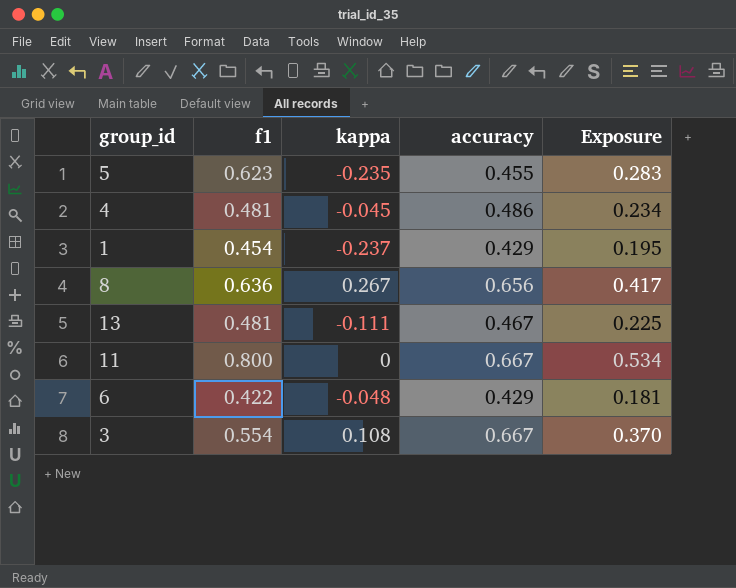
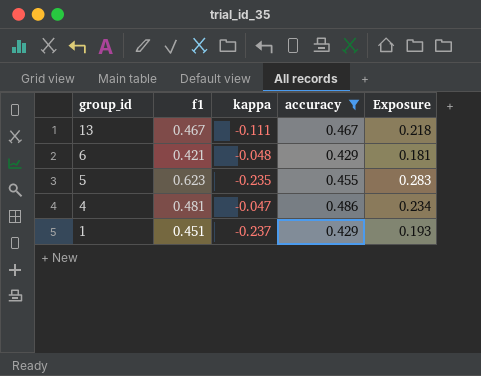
filter: none -> accuracy <= 0.486
row order: none -> group_id descending
13 | f1: 0.481 -> 0.467
13 | Exposure: 0.225 -> 0.218
6 | f1: 0.422 -> 0.421
4 | kappa: -0.045 -> -0.047
1 | f1: 0.454 -> 0.451
1 | Exposure: 0.195 -> 0.193

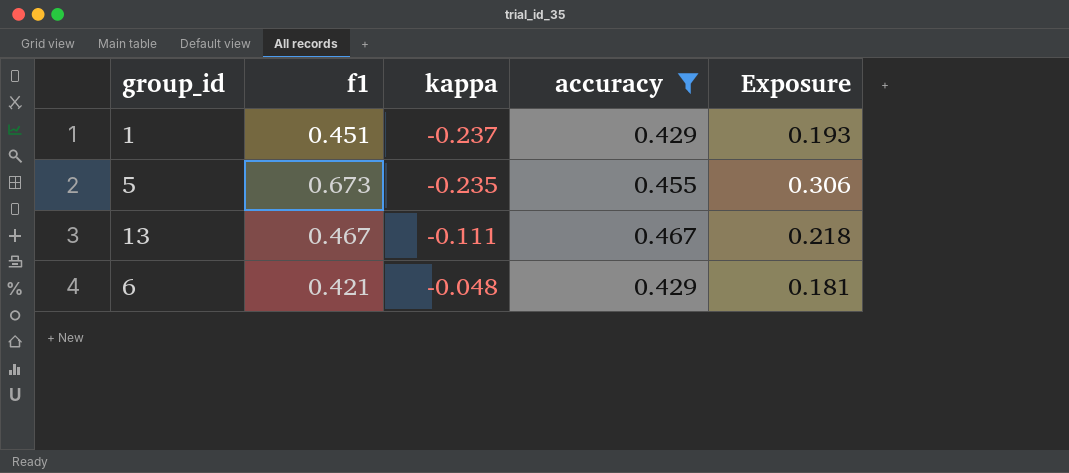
row order: group_id descending -> kappa ascending
row 4: 0.481 | -0.047 | 0.486 | 0.234 -> none
5 | f1: 0.623 -> 0.673
5 | Exposure: 0.283 -> 0.306

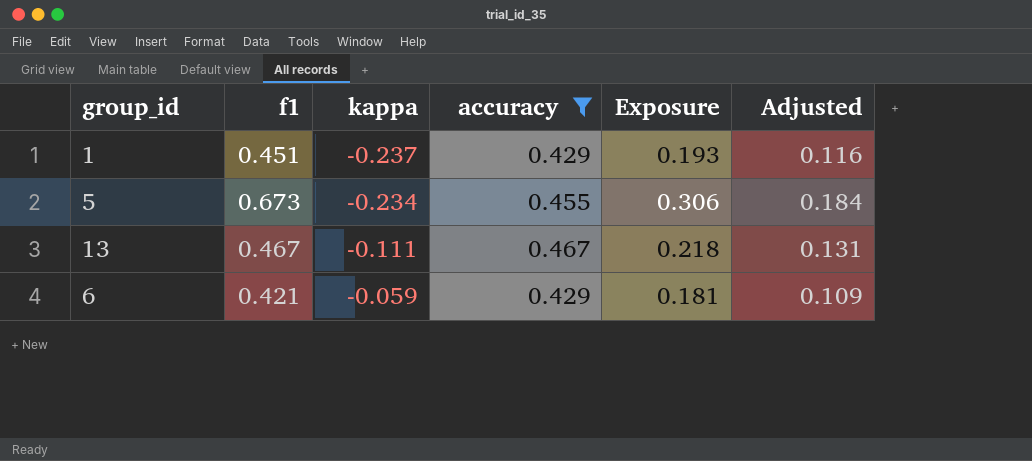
column Adjusted | formula: none -> [Exposure] * 0.6
5 | kappa: -0.235 -> -0.234
6 | kappa: -0.048 -> -0.059

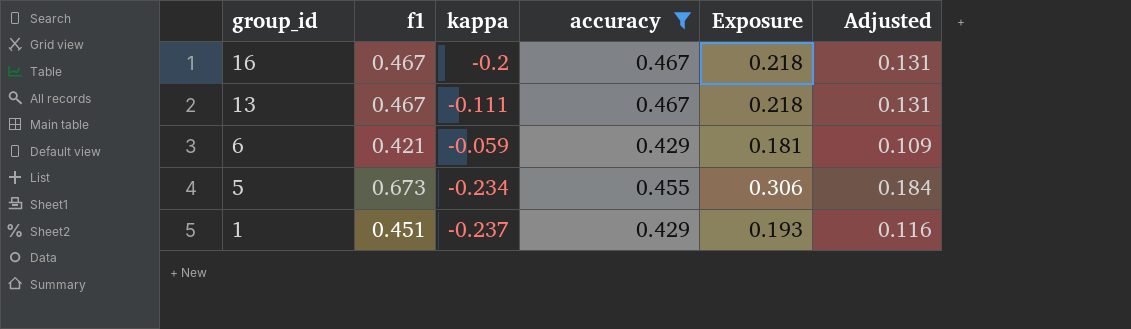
row order: kappa ascending -> group_id descending
row 16: none -> 0.467 | -0.2 | 0.467 | 0.218 | 0.131

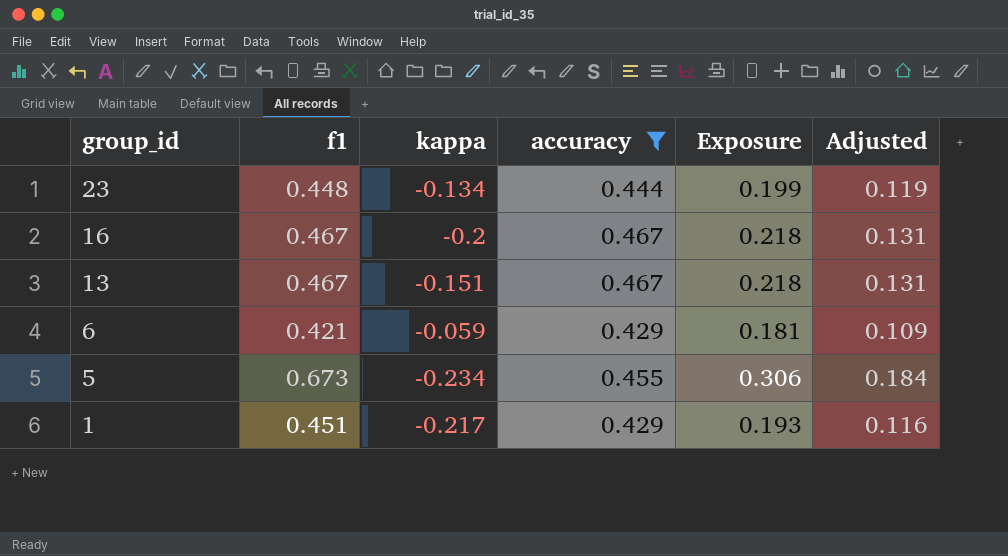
row 23: none -> 0.448 | -0.134 | 0.444 | 0.199 | 0.119
13 | kappa: -0.111 -> -0.151
1 | kappa: -0.237 -> -0.217

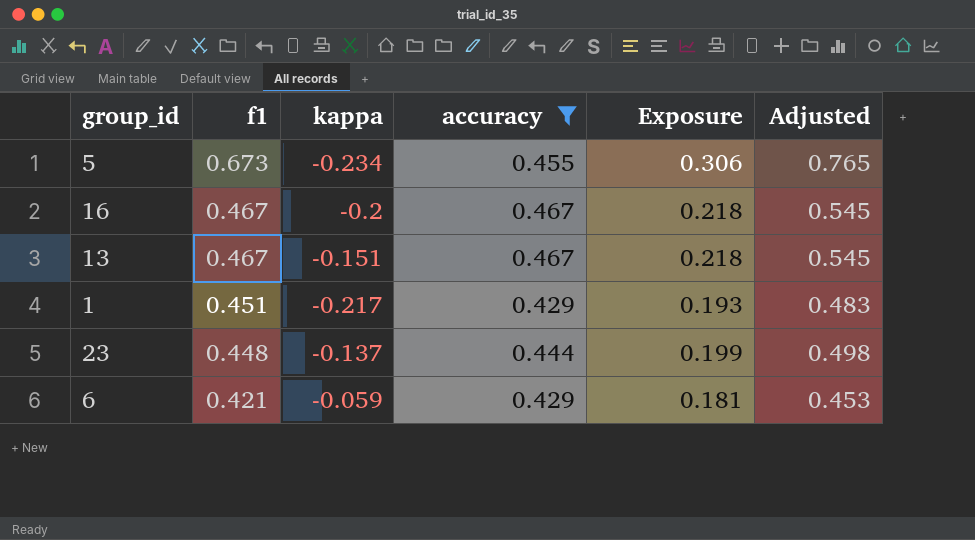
row order: group_id descending -> f1 descending
column Adjusted | formula: [Exposure] * 0.6 -> [Exposure] * 2.5
23 | kappa: -0.134 -> -0.137

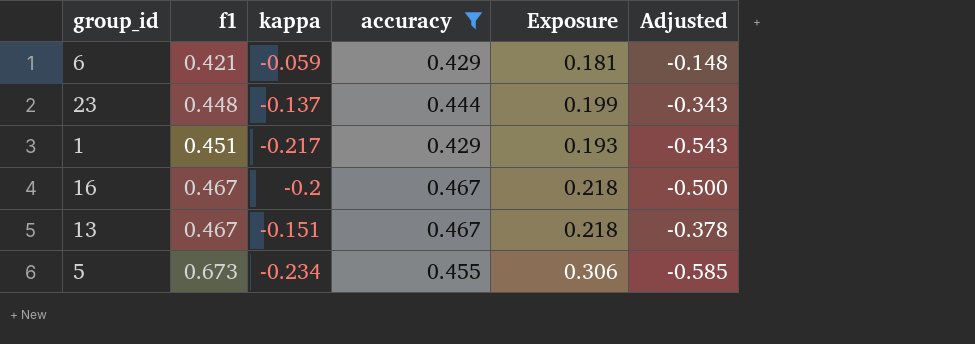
row order: f1 descending -> f1 ascending
column Adjusted | formula: [Exposure] * 2.5 -> [kappa] * 2.5

